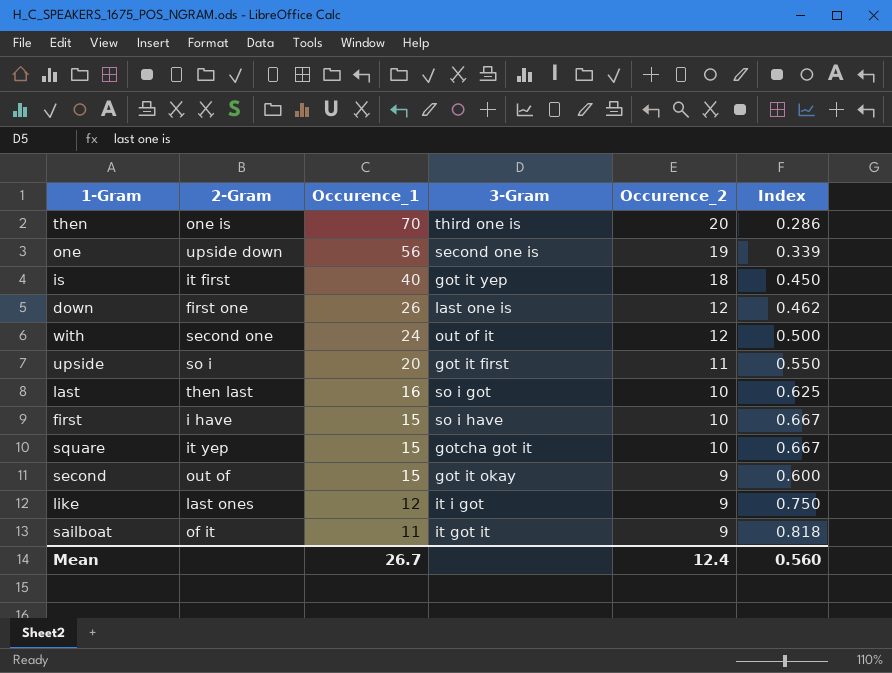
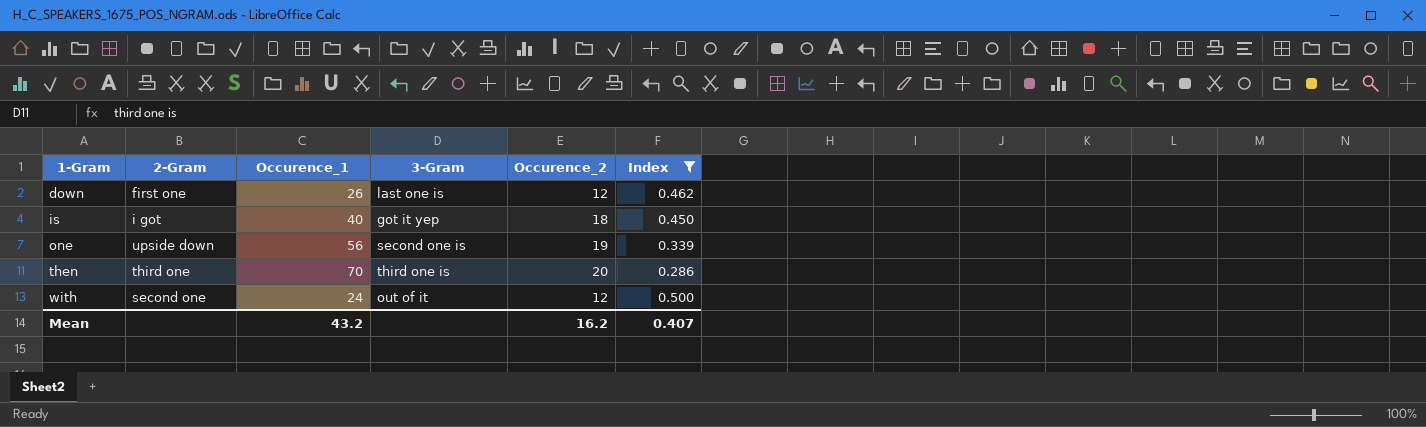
filter: none -> Index <= 0.500
row order: Occurence_1 descending -> 1-Gram ascending
is | 2-Gram: it first -> i got
then | 2-Gram: one is -> third one
Mean | Occurence_1: 26.7 -> 43.2
Mean | Occurence_2: 12.4 -> 16.2
Mean | Index: 0.560 -> 0.407

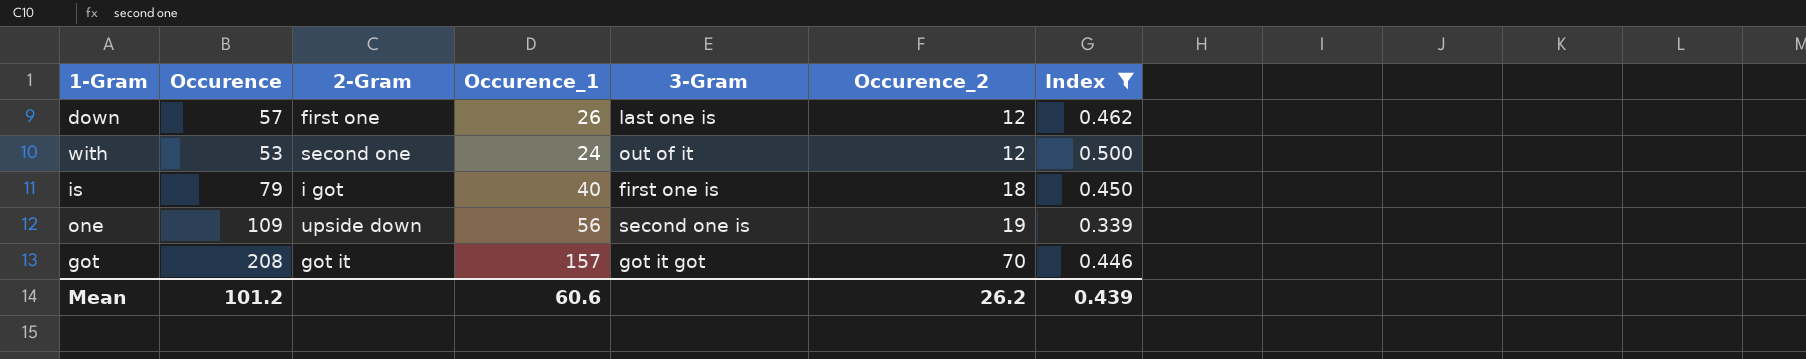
row order: 1-Gram ascending -> Occurence_2 ascending
column Occurence | position: none -> 2
row then: third one | 70 | third one is | 20 | 0.286 -> none
is | 3-Gram: got it yep -> first one is
row got: none -> 208 | got it | 157 | got it got | 70 | 0.446
Mean | Occurence_1: 43.2 -> 60.6
Mean | Occurence_2: 16.2 -> 26.2
Mean | Index: 0.407 -> 0.439

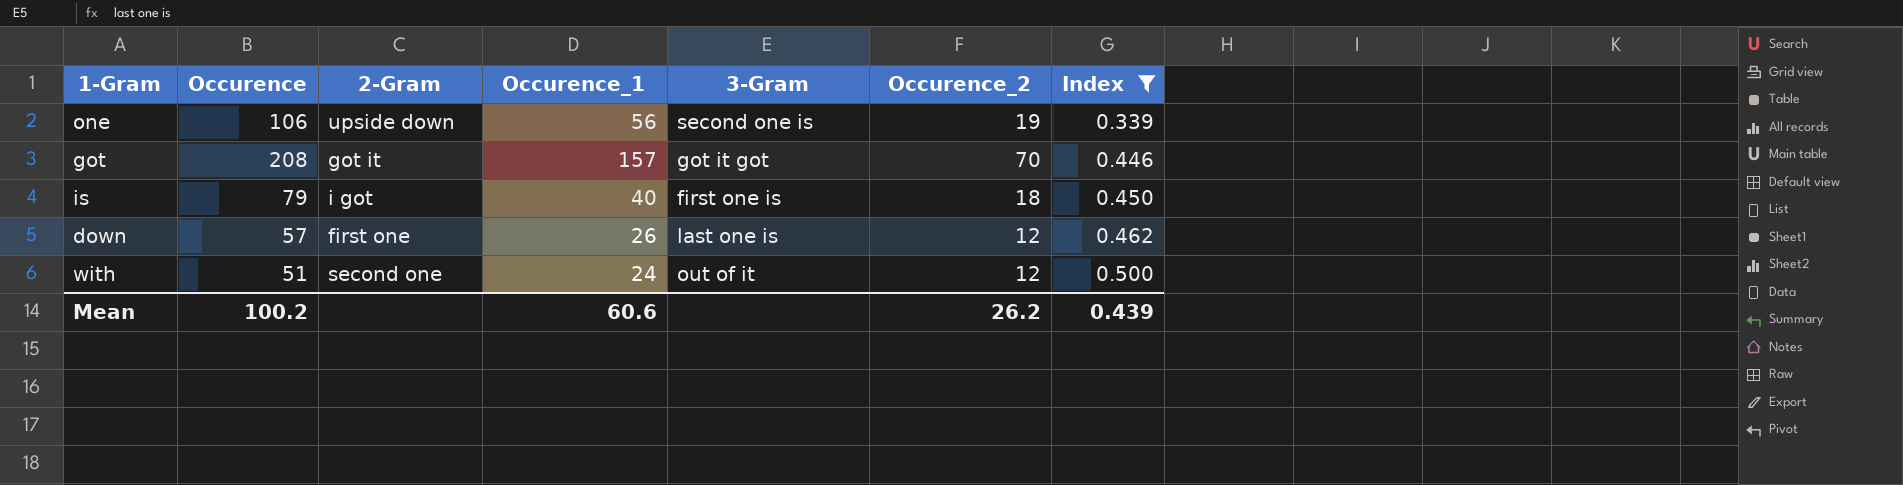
row order: Occurence_2 ascending -> Index ascending
one | Occurence: 109 -> 106
with | Occurence: 53 -> 51
Mean | Occurence: 101.2 -> 100.2

